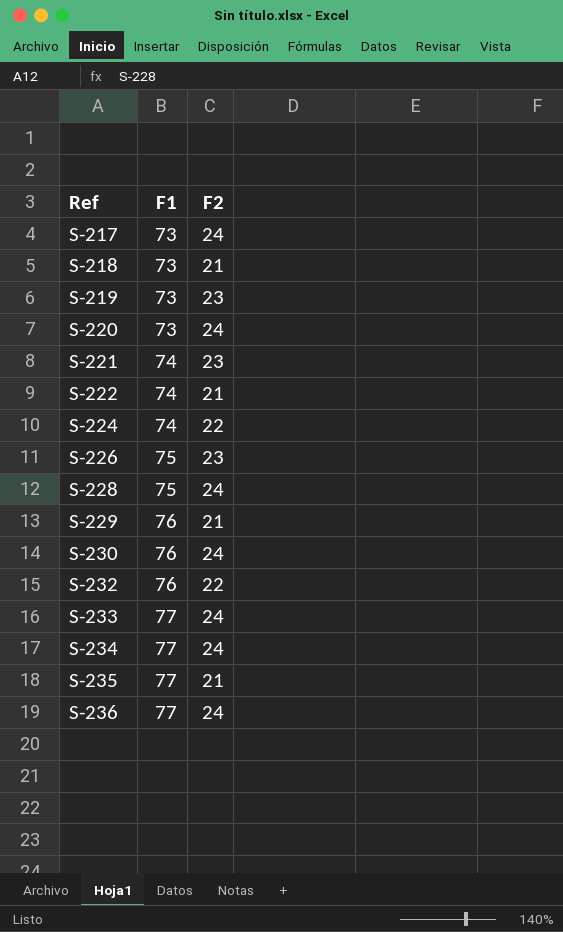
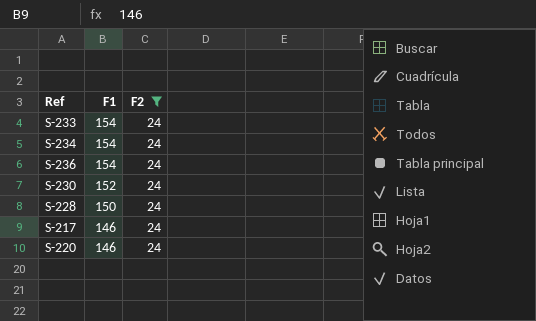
filter: none -> F2 = 24
row order: Ref ascending -> F1 descending
S-233 | F1: 77 -> 154
S-234 | F1: 77 -> 154
S-236 | F1: 77 -> 154
S-230 | F1: 76 -> 152
S-228 | F1: 75 -> 150
S-217 | F1: 73 -> 146
S-220 | F1: 73 -> 146

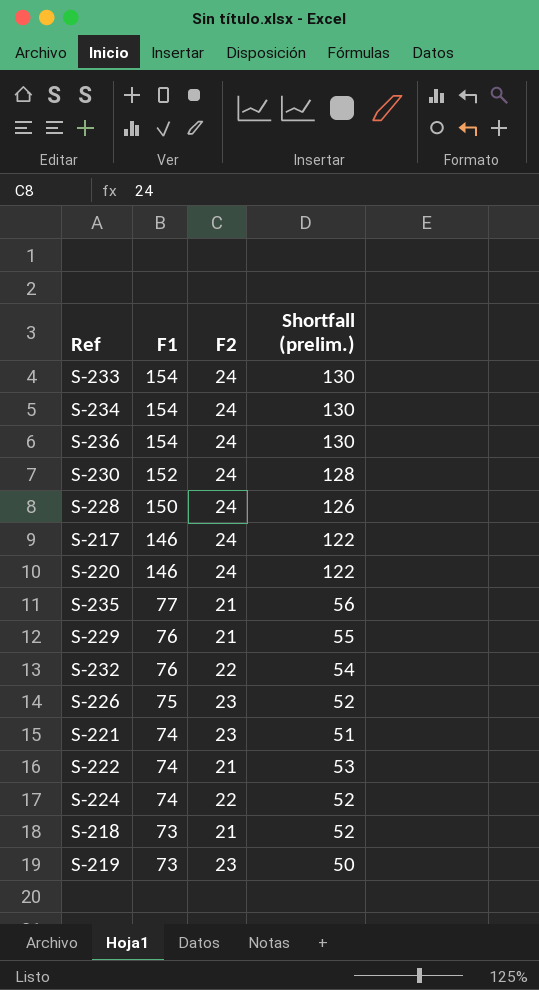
filter: F2 = 24 -> none
column Shortfall (prelim.) | formula: none -> [F1] - [F2]

